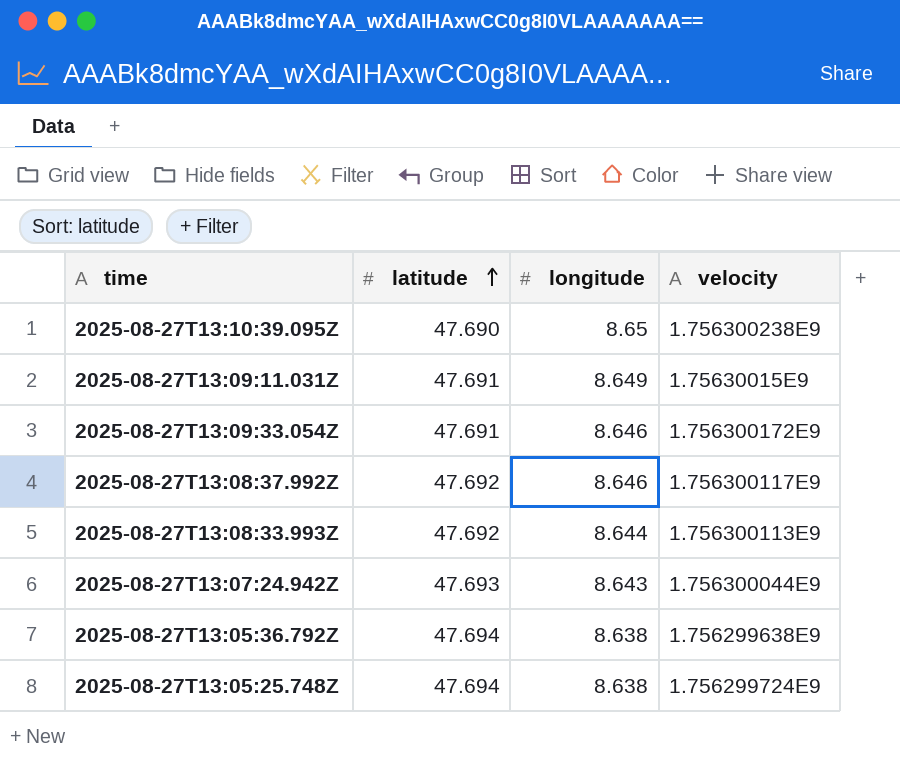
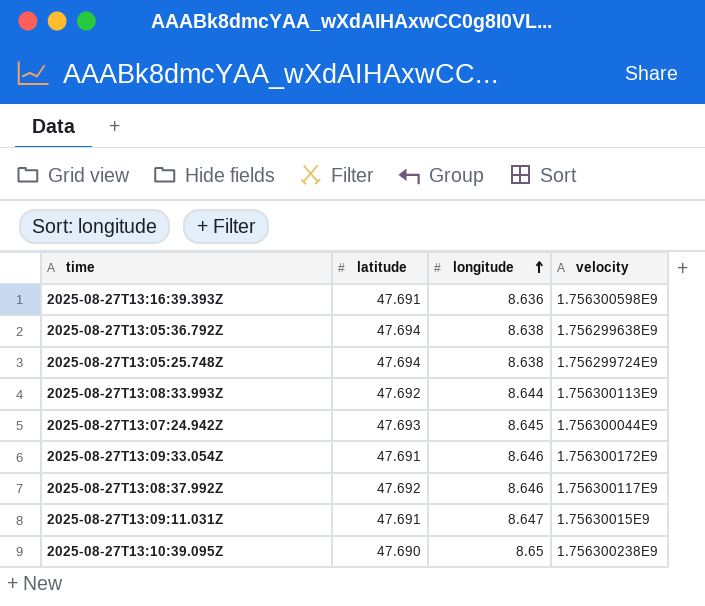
row order: latitude ascending -> longitude ascending
row 2025-08-27T13:16:39.393Z: none -> 47.691 | 8.636 | 1.756300598E9
2025-08-27T13:07:24.942Z | longitude: 8.643 -> 8.645
2025-08-27T13:09:11.031Z | longitude: 8.649 -> 8.647

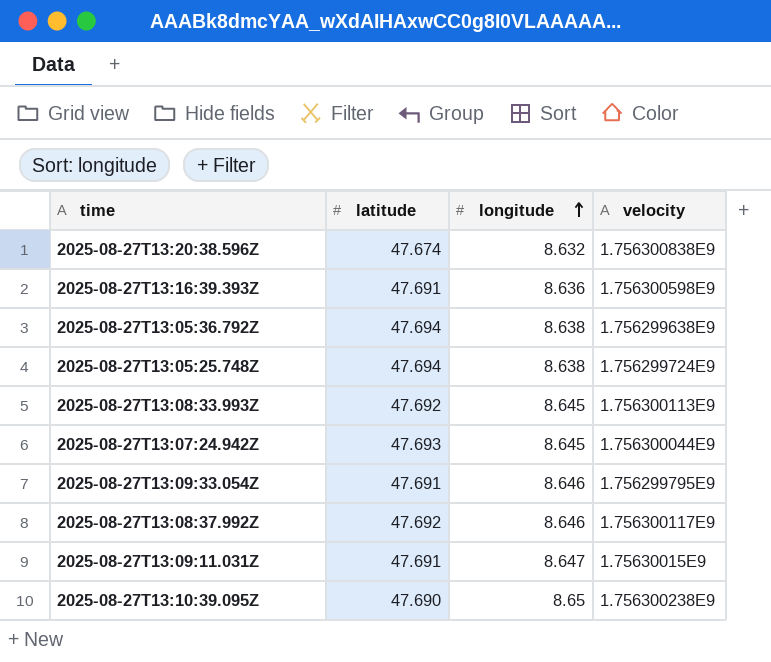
row 2025-08-27T13:20:38.596Z: none -> 47.674 | 8.632 | 1.756300838E9
2025-08-27T13:08:33.993Z | longitude: 8.644 -> 8.645
2025-08-27T13:09:33.054Z | velocity: 1.756300172E9 -> 1.756299795E9

